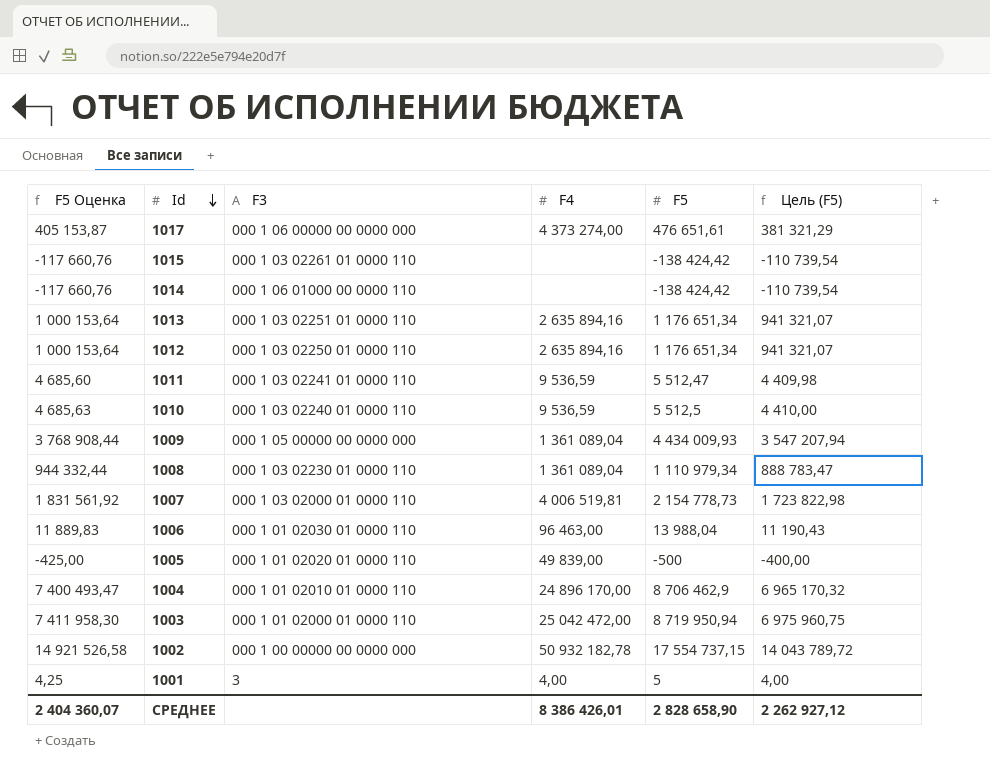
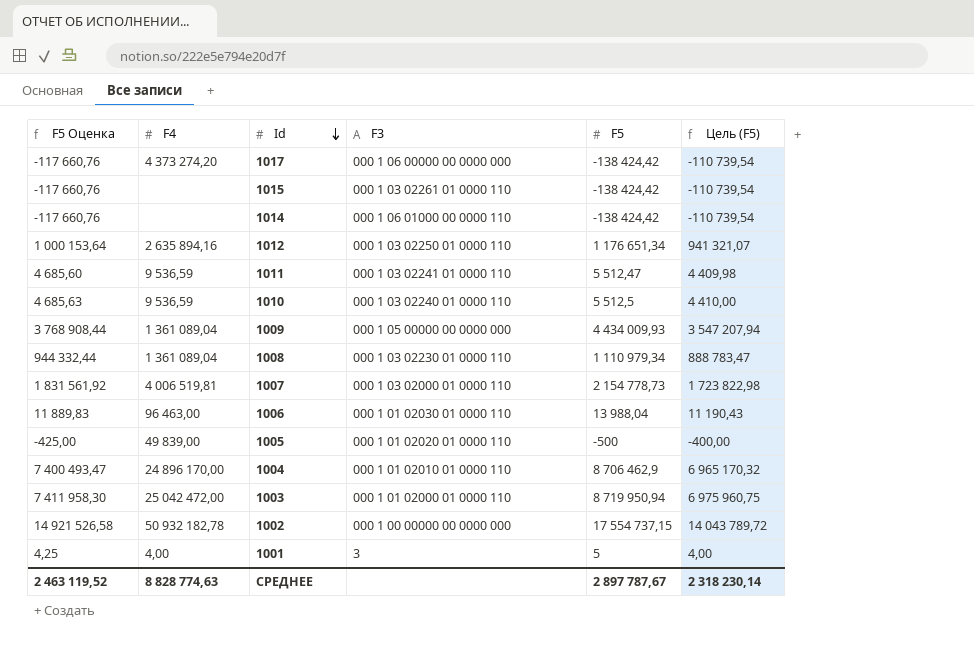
column F4 | position: 4 -> 2
row 1013: 1 000 153,64 | 000 1 03 02251 01 0000 110 | 2 635 894,16 | 1 176 651,34 | 941 321,07 -> none
1017 | F5 Оценка: 405 153,87 -> -117 660,76
1017 | F4: 4 373 274,00 -> 4 373 274,20
1017 | F5: 476 651,61 -> -138 424,42
1017 | Цель (F5): 381 321,29 -> -110 739,54
СРЕДНЕЕ | F5 Оценка: 2 404 360,07 -> 2 463 119,52
СРЕДНЕЕ | F4: 8 386 426,01 -> 8 828 774,63
СРЕДНЕЕ | F5: 2 828 658,90 -> 2 897 787,67
СРЕДНЕЕ | Цель (F5): 2 262 927,12 -> 2 318 230,14

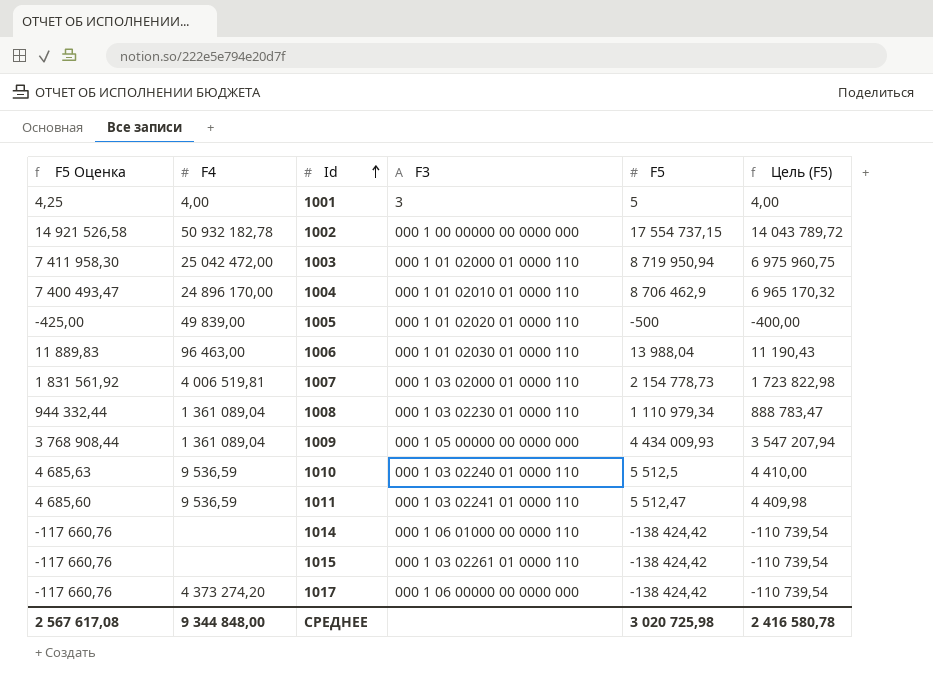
row order: Id descending -> Id ascending
row 1012: 1 000 153,64 | 2 635 894,16 | 000 1 03 02250 01 0000 110 | 1 176 651,34 | 941 321,07 -> none
СРЕДНЕЕ | F5 Оценка: 2 463 119,52 -> 2 567 617,08
СРЕДНЕЕ | F4: 8 828 774,63 -> 9 344 848,00
СРЕДНЕЕ | F5: 2 897 787,67 -> 3 020 725,98
СРЕДНЕЕ | Цель (F5): 2 318 230,14 -> 2 416 580,78

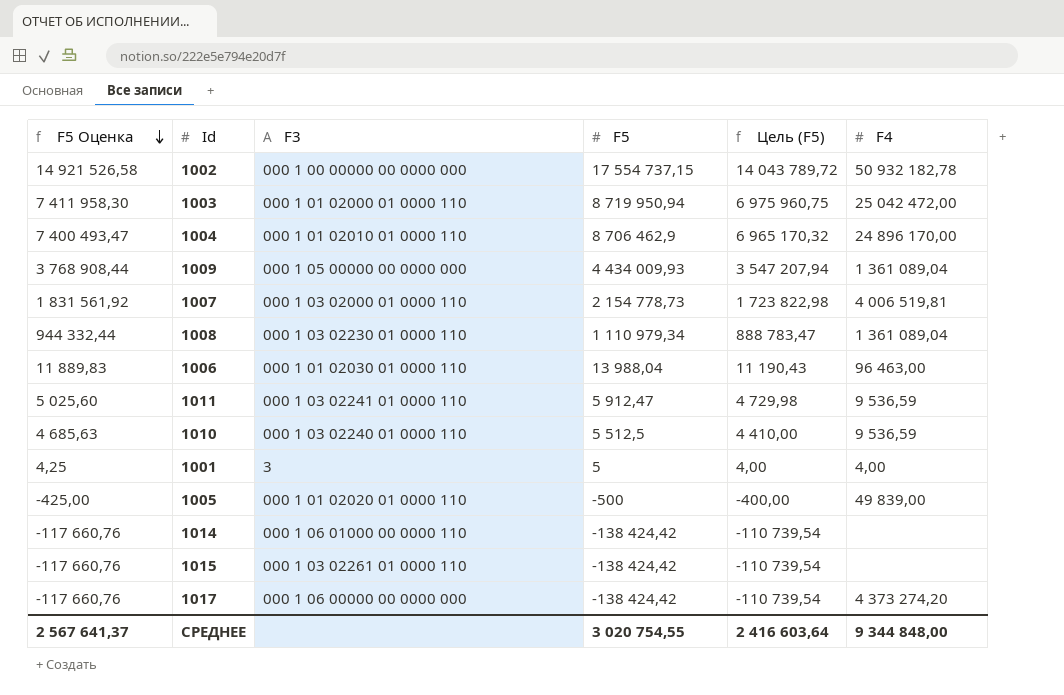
row order: Id ascending -> F5 Оценка descending
column F4 | position: 2 -> 6
1011 | F5 Оценка: 4 685,60 -> 5 025,60
1011 | F5: 5 512,47 -> 5 912,47
1011 | Цель (F5): 4 409,98 -> 4 729,98
СРЕДНЕЕ | F5 Оценка: 2 567 617,08 -> 2 567 641,37
СРЕДНЕЕ | F5: 3 020 725,98 -> 3 020 754,55
СРЕДНЕЕ | Цель (F5): 2 416 580,78 -> 2 416 603,64

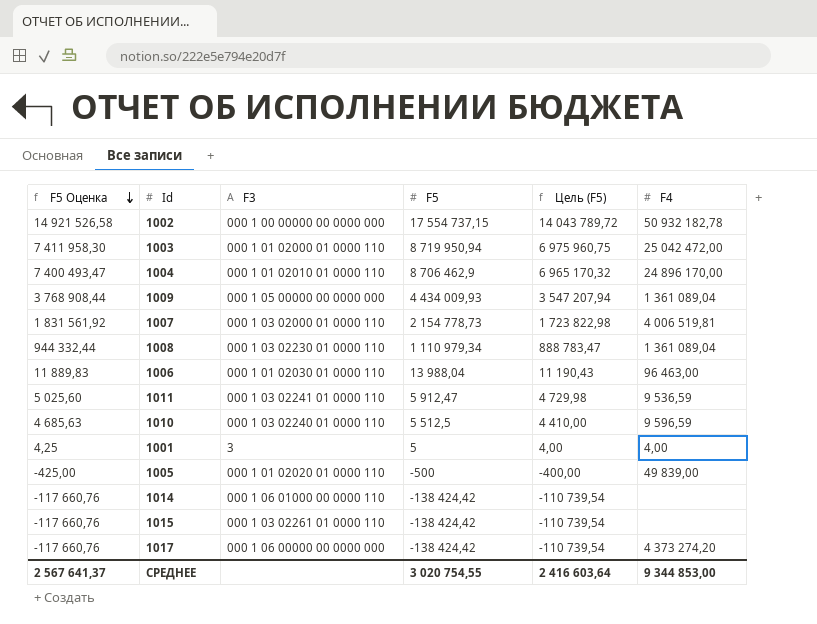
1010 | F4: 9 536,59 -> 9 596,59
СРЕДНЕЕ | F4: 9 344 848,00 -> 9 344 853,00

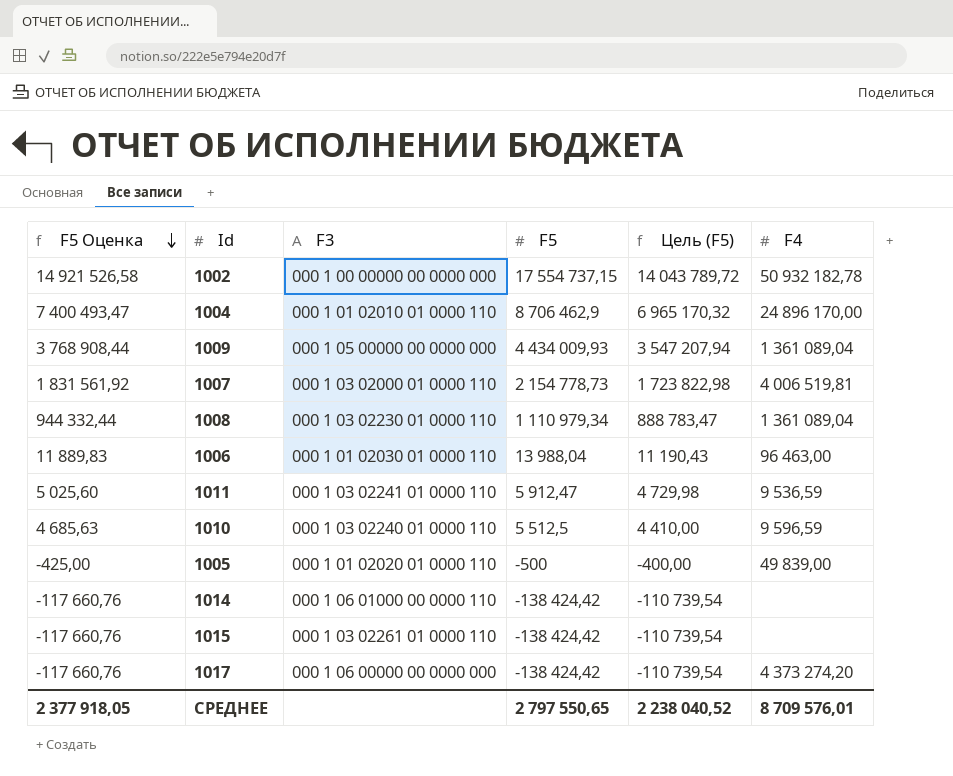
row 1003: 7 411 958,30 | 000 1 01 02000 01 0000 110 | 8 719 950,94 | 6 975 960,75 | 25 042 472,00 -> none
row 1001: 4,25 | 3 | 5 | 4,00 | 4,00 -> none
СРЕДНЕЕ | F5 Оценка: 2 567 641,37 -> 2 377 918,05
СРЕДНЕЕ | F5: 3 020 754,55 -> 2 797 550,65
СРЕДНЕЕ | Цель (F5): 2 416 603,64 -> 2 238 040,52
СРЕДНЕЕ | F4: 9 344 853,00 -> 8 709 576,01

